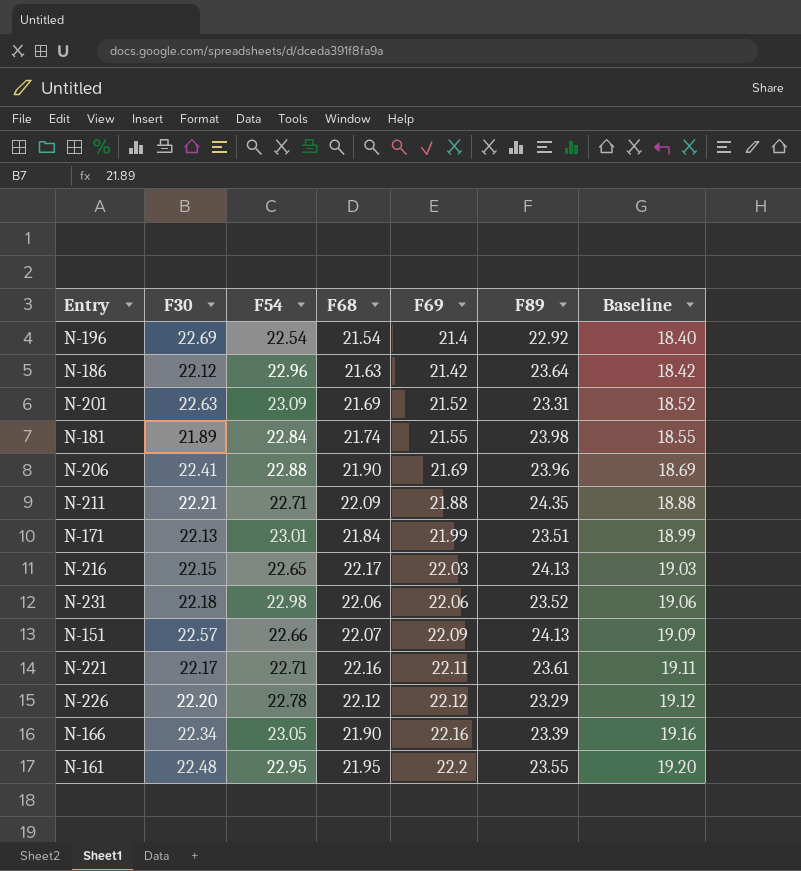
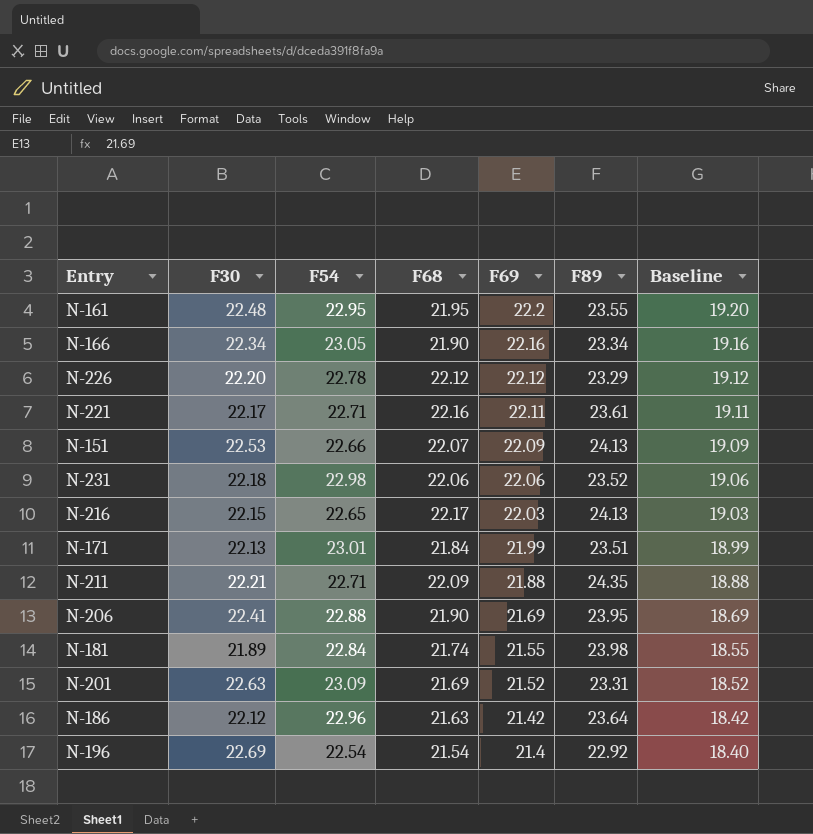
row order: F69 ascending -> F69 descending
N-166 | F89: 23.39 -> 23.34
N-151 | F30: 22.57 -> 22.53
N-206 | F89: 23.96 -> 23.95

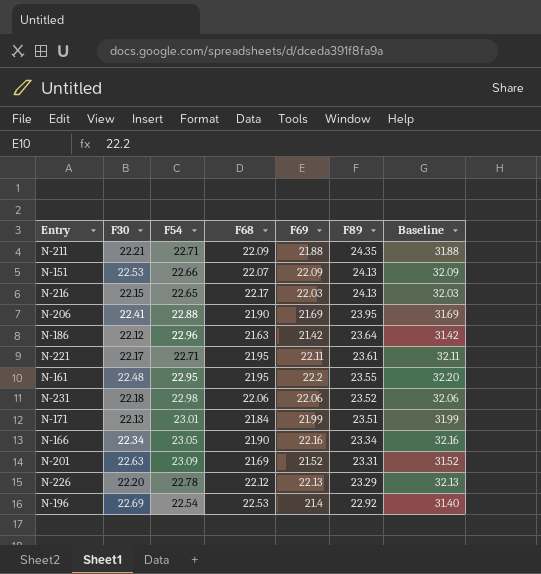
row order: F69 descending -> F89 descending
column Baseline | formula: [F69] - 3 -> [F69] + 10
row N-181: 21.89 | 22.84 | 21.74 | 21.55 | 23.98 | 18.55 -> none
N-221 | F68: 22.16 -> 21.95
N-226 | F69: 22.12 -> 22.13
N-196 | F68: 21.54 -> 22.53

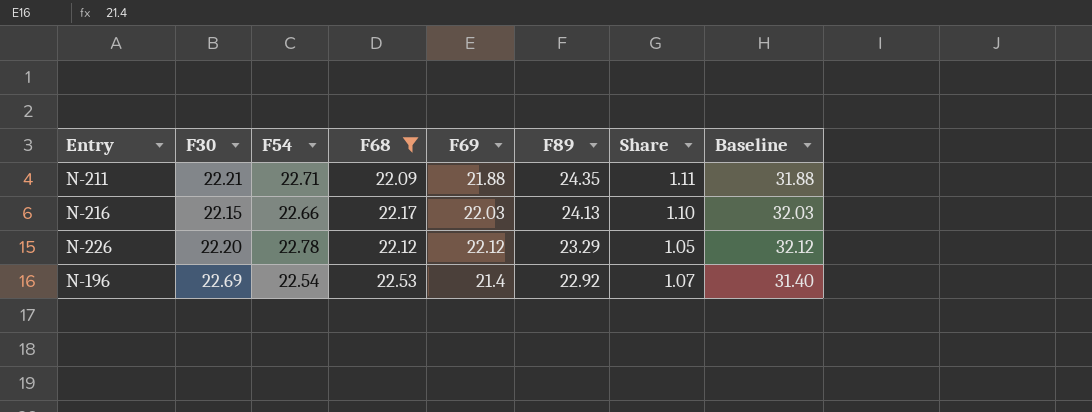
filter: none -> F68 >= 22.09
column Share | formula: none -> [F89] / [F69]
N-216 | F54: 22.65 -> 22.66
N-226 | F69: 22.13 -> 22.12
N-226 | Baseline: 32.13 -> 32.12

